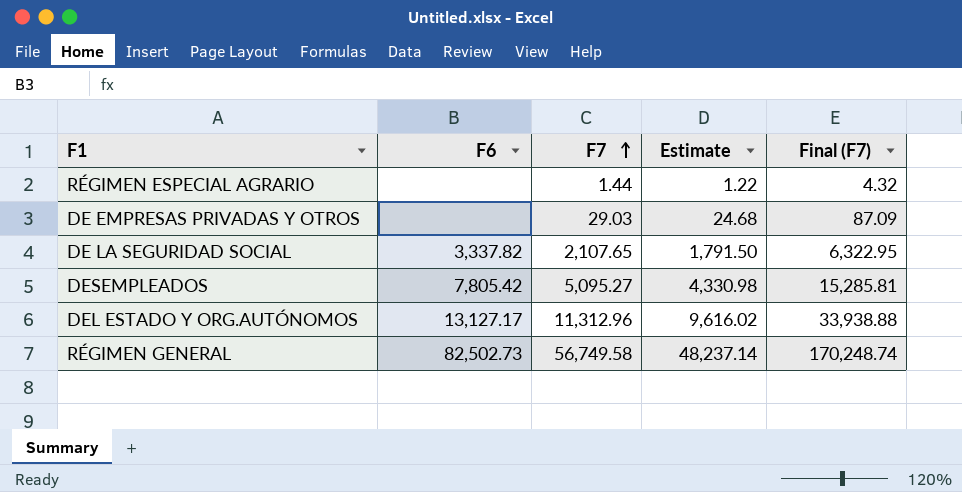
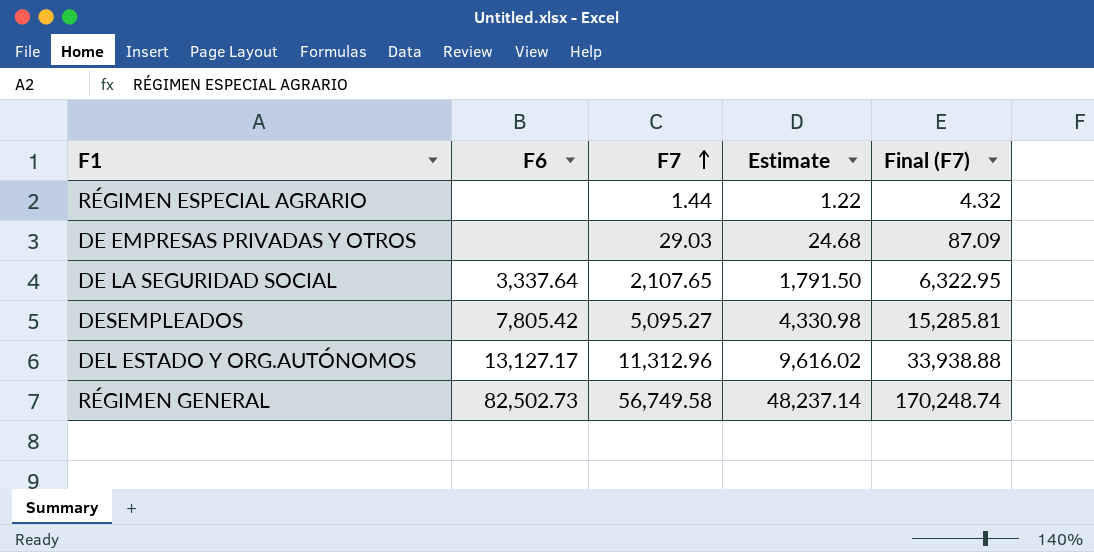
DE LA SEGURIDAD SOCIAL | F6: 3,337.82 -> 3,337.64

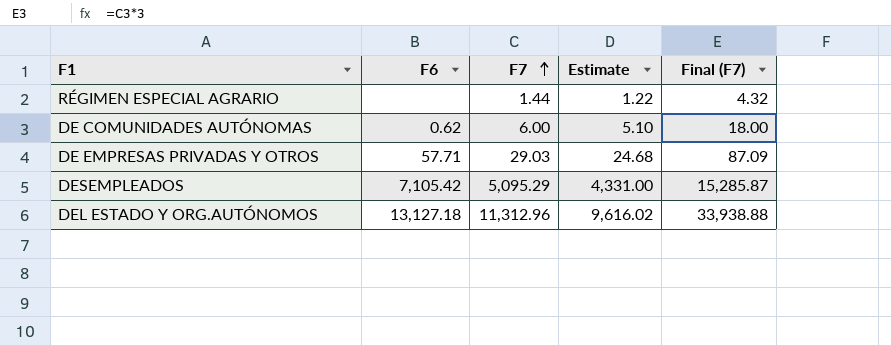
row DE LA SEGURIDAD SOCIAL: 3,337.64 | 2,107.65 | 1,791.50 | 6,322.95 -> none
row RÉGIMEN GENERAL: 82,502.73 | 56,749.58 | 48,237.14 | 170,248.74 -> none
row DE COMUNIDADES AUTÓNOMAS: none -> 0.62 | 6.00 | 5.10 | 18.00
DE EMPRESAS PRIVADAS Y OTROS | F6: none -> 57.71
DESEMPLEADOS | F6: 7,805.42 -> 7,105.42
DESEMPLEADOS | F7: 5,095.27 -> 5,095.29
DESEMPLEADOS | Estimate: 4,330.98 -> 4,331.00
DESEMPLEADOS | Final (F7): 15,285.81 -> 15,285.87
DEL ESTADO Y ORG.AUTÓNOMOS | F6: 13,127.17 -> 13,127.18

